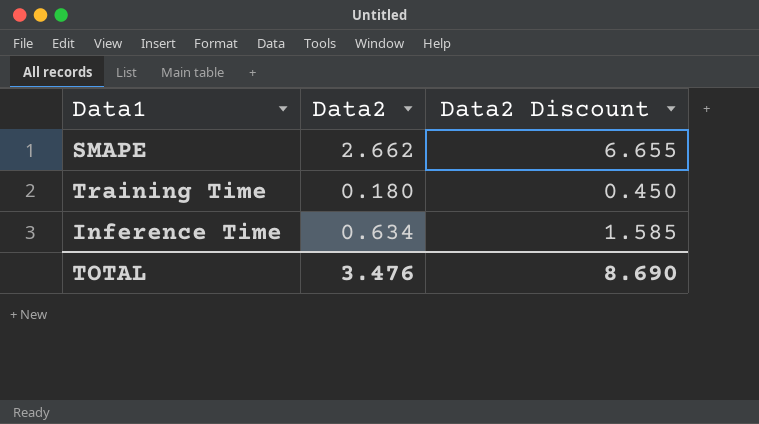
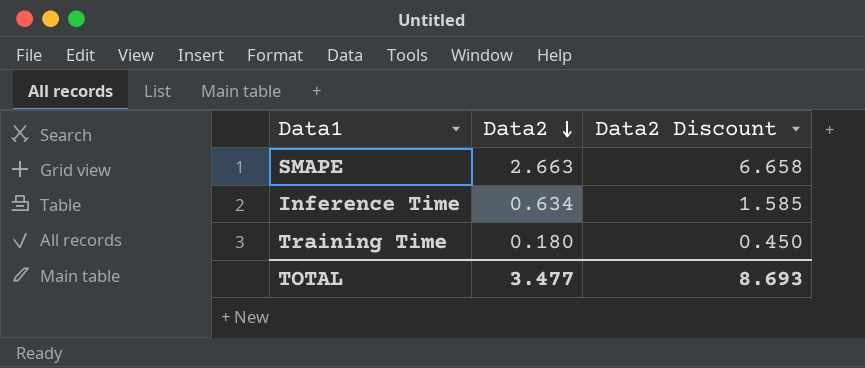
row order: none -> Data2 descending
SMAPE | Data2: 2.662 -> 2.663
SMAPE | Data2 Discount: 6.655 -> 6.658
TOTAL | Data2: 3.476 -> 3.477
TOTAL | Data2 Discount: 8.690 -> 8.693

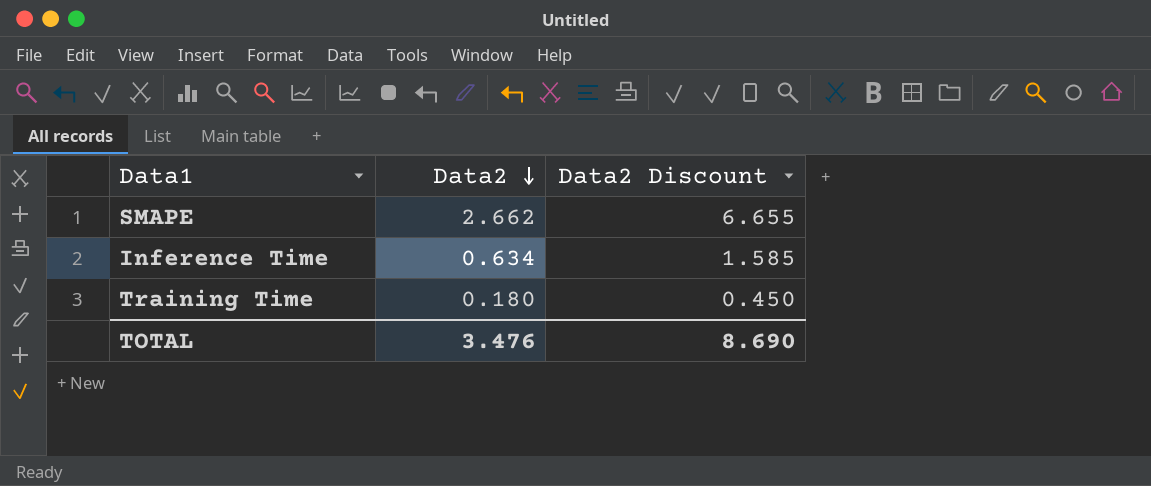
SMAPE | Data2: 2.663 -> 2.662
SMAPE | Data2 Discount: 6.658 -> 6.655
TOTAL | Data2: 3.477 -> 3.476
TOTAL | Data2 Discount: 8.693 -> 8.690

